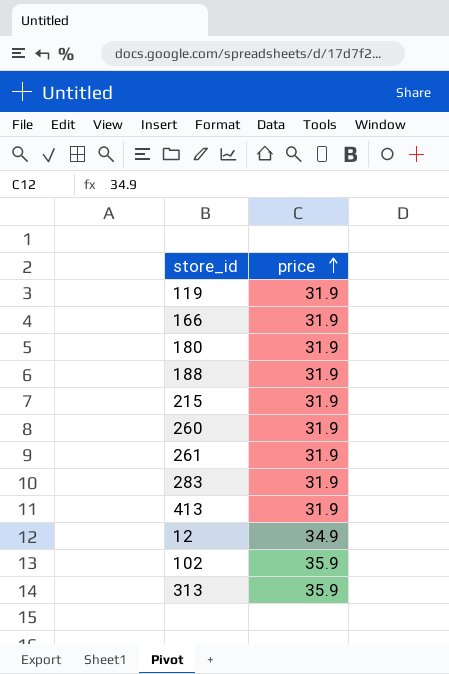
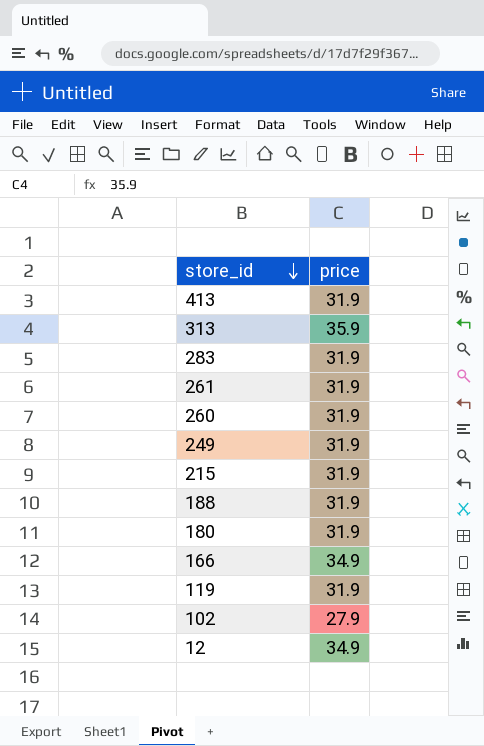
row order: price ascending -> store_id descending
row 249: none -> 31.9
166 | price: 31.9 -> 34.9
102 | price: 35.9 -> 27.9

